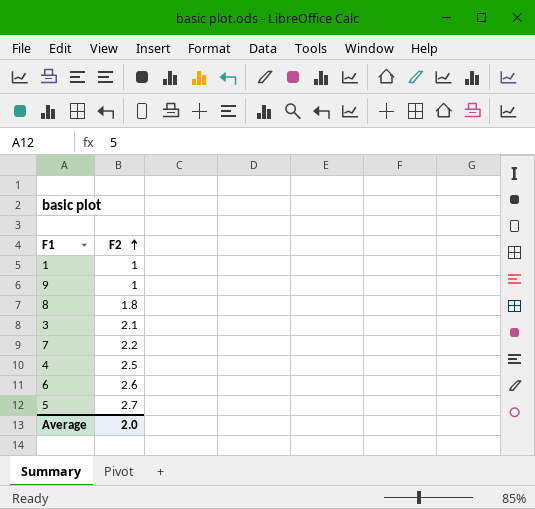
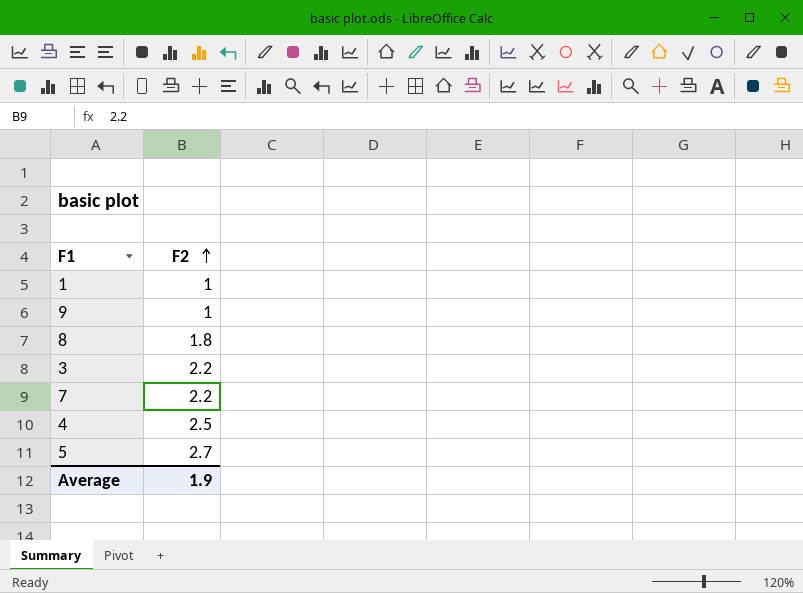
row 6: 2.6 -> none
3 | F2: 2.1 -> 2.2
Average | F2: 2.0 -> 1.9

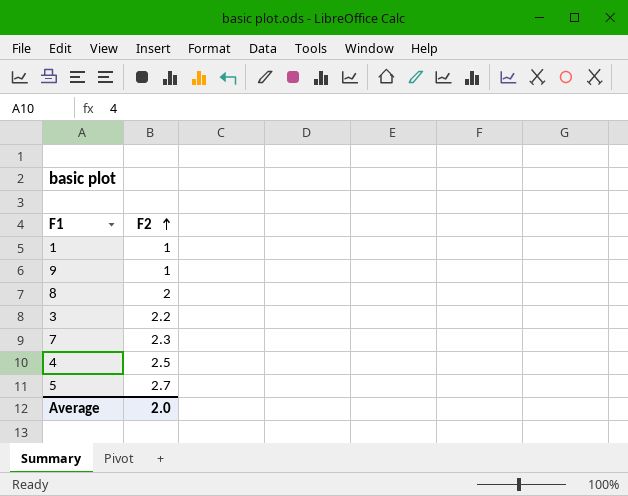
8 | F2: 1.8 -> 2
7 | F2: 2.2 -> 2.3
Average | F2: 1.9 -> 2.0

